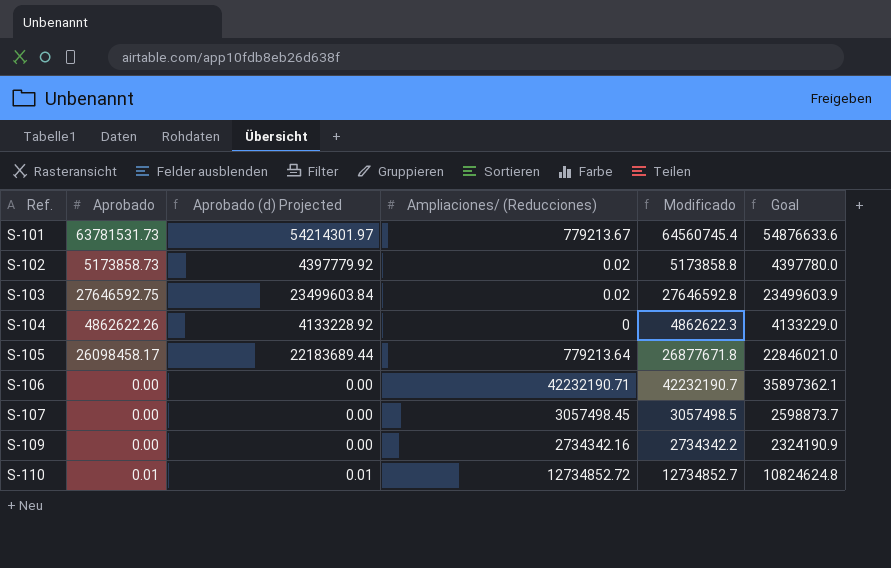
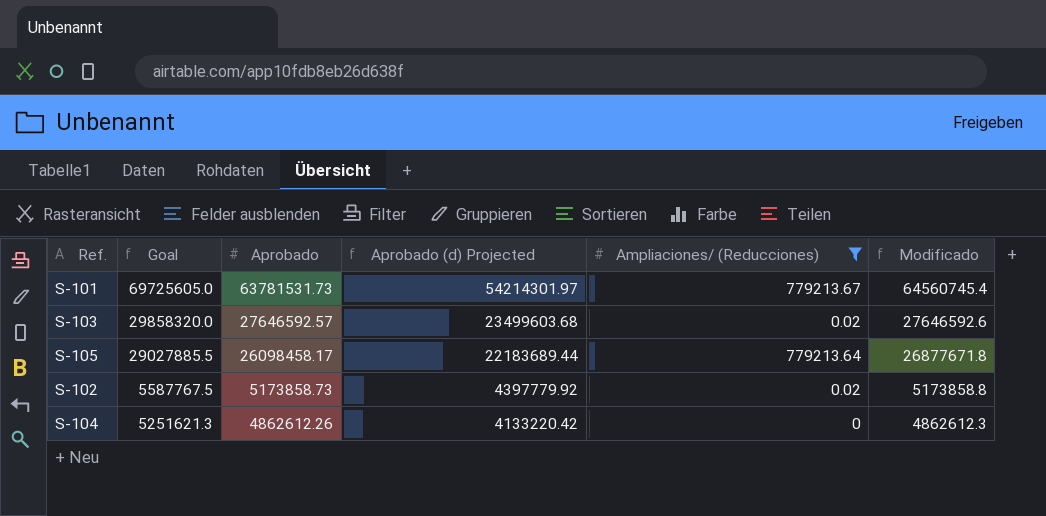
filter: none -> Ampliaciones/ (Reducciones) <= 779213.67
row order: Ref. ascending -> Goal descending
column Goal | formula: [Modificado] * 0.85 -> [Modificado] * 1.08
column Goal | position: 6 -> 2
S-103 | Aprobado: 27646592.75 -> 27646592.57
S-103 | Aprobado (d) Projected: 23499603.84 -> 23499603.68
S-103 | Modificado: 27646592.8 -> 27646592.6
S-104 | Aprobado: 4862622.26 -> 4862612.26
S-104 | Aprobado (d) Projected: 4133228.92 -> 4133220.42
S-104 | Modificado: 4862622.3 -> 4862612.3

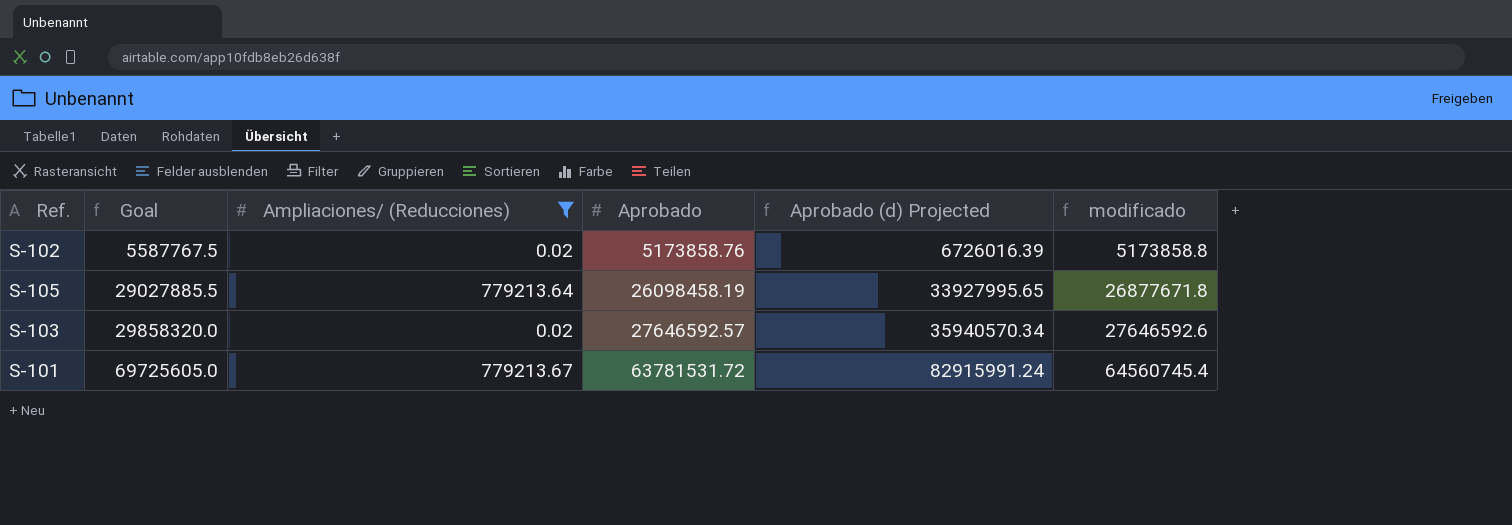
row order: Goal descending -> Goal ascending
column Ampliaciones/ (Reducciones) | position: 5 -> 3
column Aprobado (d) Projected | formula: [Aprobado] * 0.85 -> [Aprobado] * 1.3
column name: Modificado -> modificado
row S-104: 5251621.3 | 4862612.26 | 4133220.42 | 0 | 4862612.3 -> none
S-102 | Aprobado: 5173858.73 -> 5173858.76
S-105 | Aprobado: 26098458.17 -> 26098458.19
S-101 | Aprobado: 63781531.73 -> 63781531.72

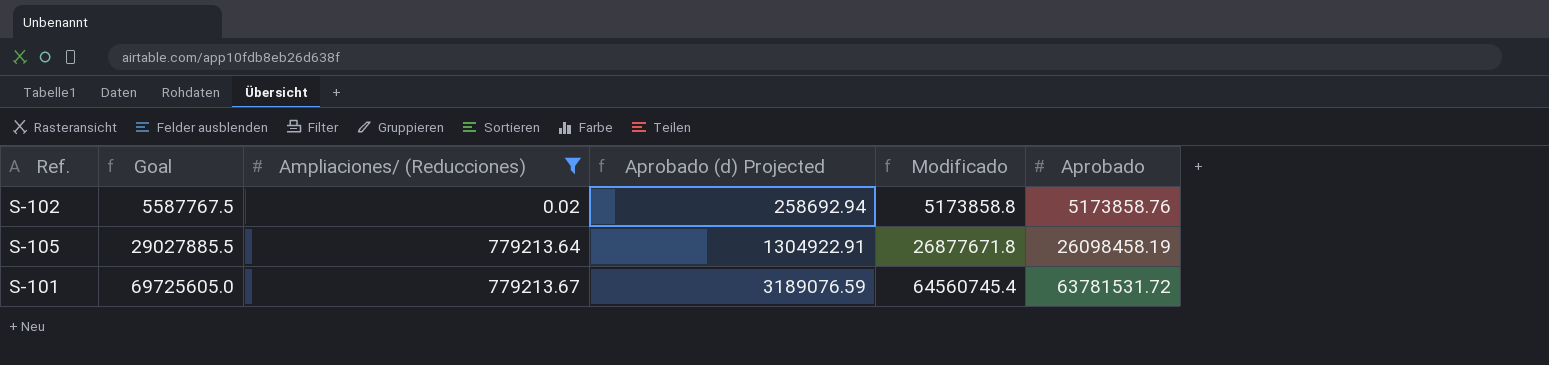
column Aprobado (d) Projected | formula: [Aprobado] * 1.3 -> [Aprobado] * 0.05
column name: modificado -> Modificado
column Aprobado | position: 4 -> 6
row S-103: 29858320.0 | 0.02 | 27646592.57 | 35940570.34 | 27646592.6 -> none

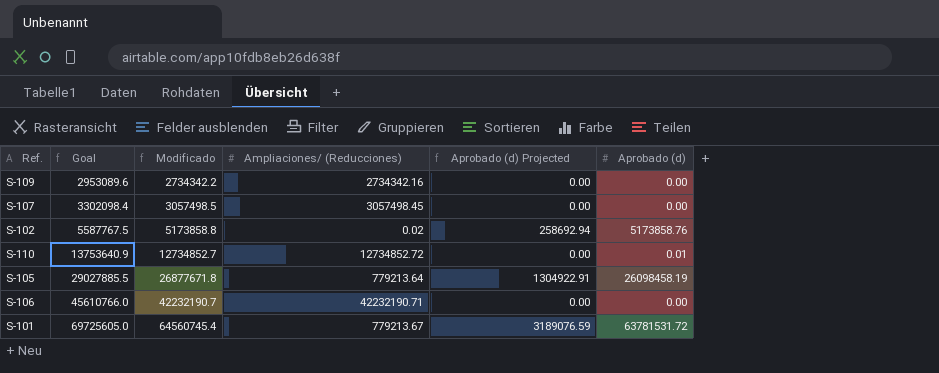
filter: Ampliaciones/ (Reducciones) <= 779213.67 -> none
column Modificado | position: 5 -> 3
column name: Aprobado -> Aprobado (d)

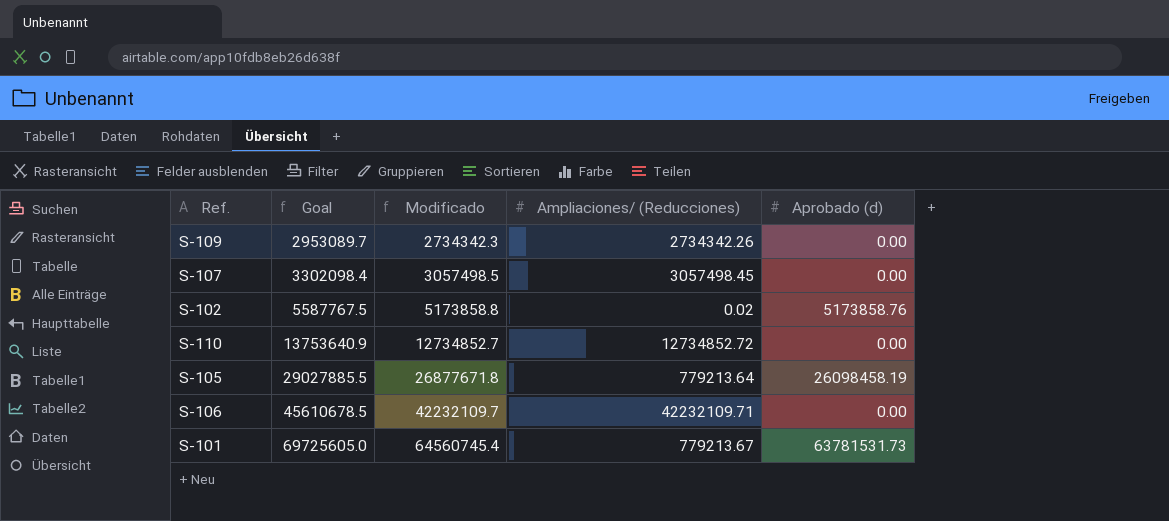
column Aprobado (d) Projected | formula: [Aprobado (d)] * 0.05 -> none
S-109 | Goal: 2953089.6 -> 2953089.7
S-109 | Modificado: 2734342.2 -> 2734342.3
S-109 | Ampliaciones/ (Reducciones): 2734342.16 -> 2734342.26
S-110 | Aprobado (d): 0.01 -> 0.00
S-106 | Goal: 45610766.0 -> 45610678.5
S-106 | Modificado: 42232190.7 -> 42232109.7
S-106 | Ampliaciones/ (Reducciones): 42232190.71 -> 42232109.71
S-101 | Aprobado (d): 63781531.72 -> 63781531.73

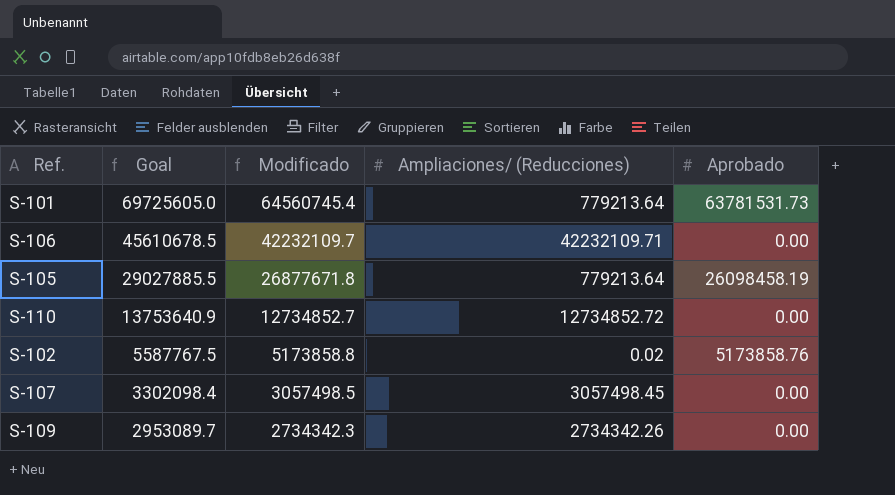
row order: Goal ascending -> Goal descending
column name: Aprobado (d) -> Aprobado
S-101 | Ampliaciones/ (Reducciones): 779213.67 -> 779213.64

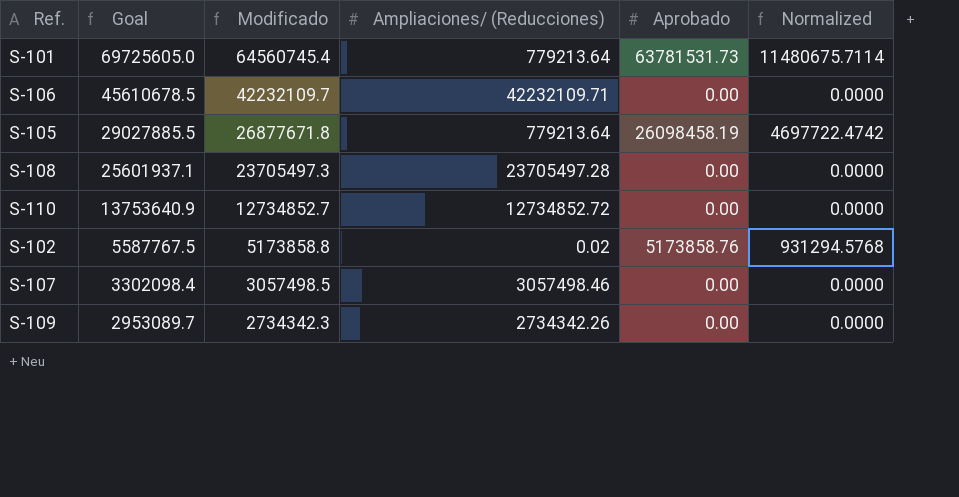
column Normalized | formula: none -> [Aprobado] * 0.18
row S-108: none -> 25601937.1 | 23705497.3 | 23705497.28 | 0.00 | 0.0000
S-107 | Ampliaciones/ (Reducciones): 3057498.45 -> 3057498.46

